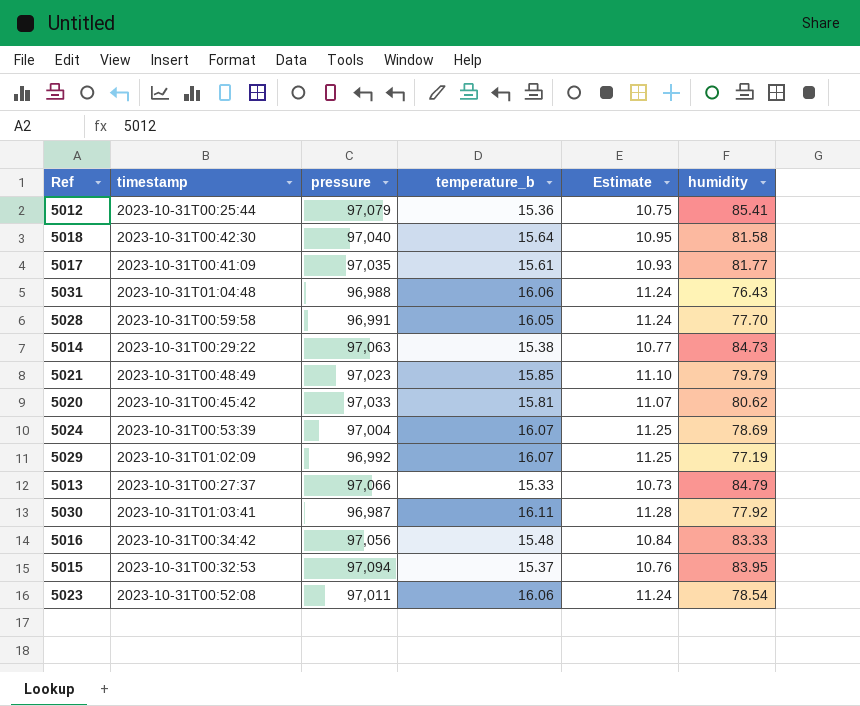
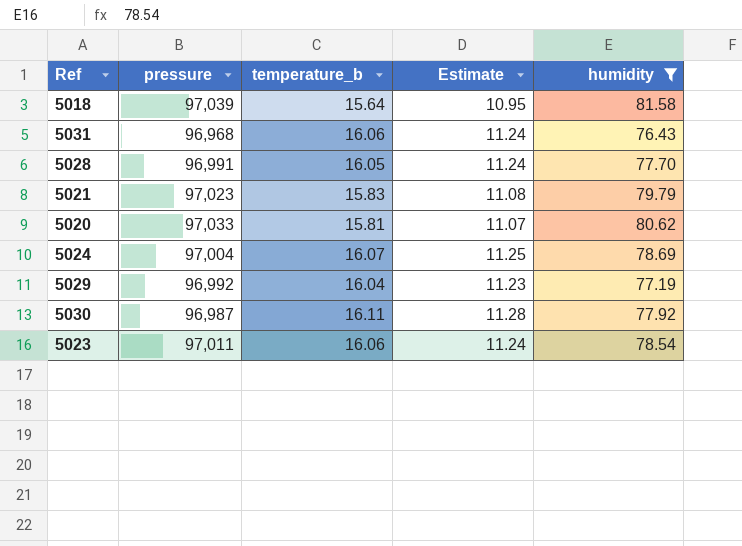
filter: none -> humidity <= 81.58
column timestamp | position: 2 -> none
5018 | pressure: 97,040 -> 97,039
5031 | pressure: 96,988 -> 96,968
5021 | temperature_b: 15.85 -> 15.83
5021 | Estimate: 11.10 -> 11.08
5029 | temperature_b: 16.07 -> 16.04
5029 | Estimate: 11.25 -> 11.23

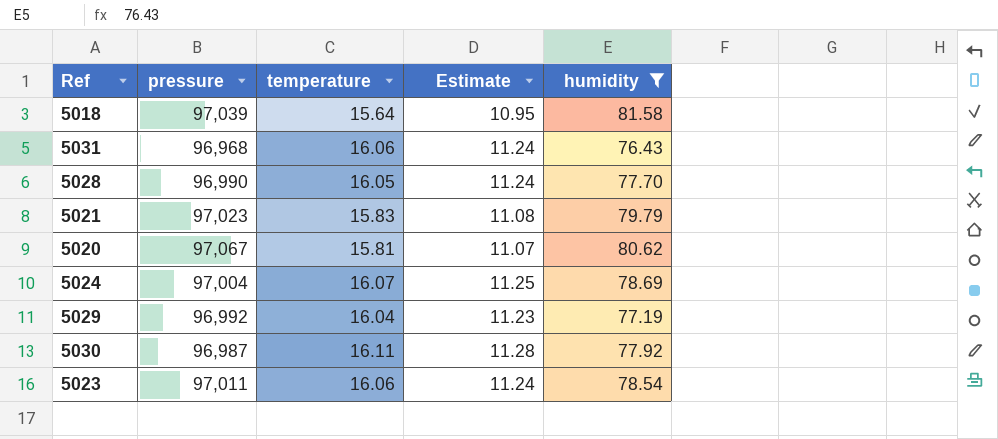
column name: temperature_b -> temperature
5028 | pressure: 96,991 -> 96,990
5020 | pressure: 97,033 -> 97,067

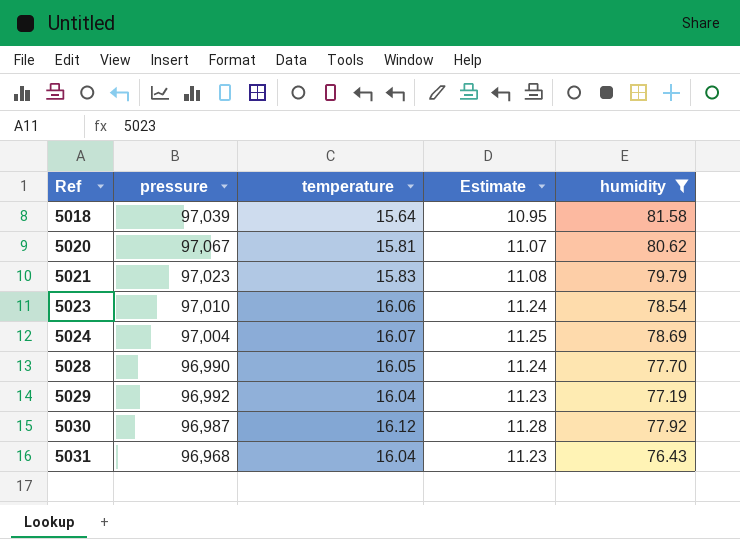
row order: none -> Ref ascending
5023 | pressure: 97,011 -> 97,010
5030 | temperature: 16.11 -> 16.12
5031 | temperature: 16.06 -> 16.04
5031 | Estimate: 11.24 -> 11.23

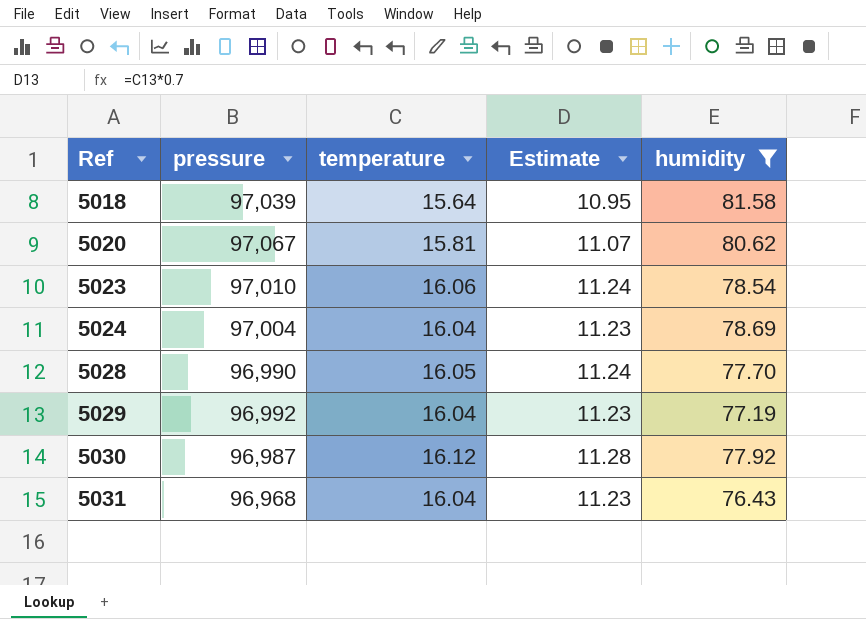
row 5021: 97,023 | 15.83 | 11.08 | 79.79 -> none
5024 | temperature: 16.07 -> 16.04
5024 | Estimate: 11.25 -> 11.23

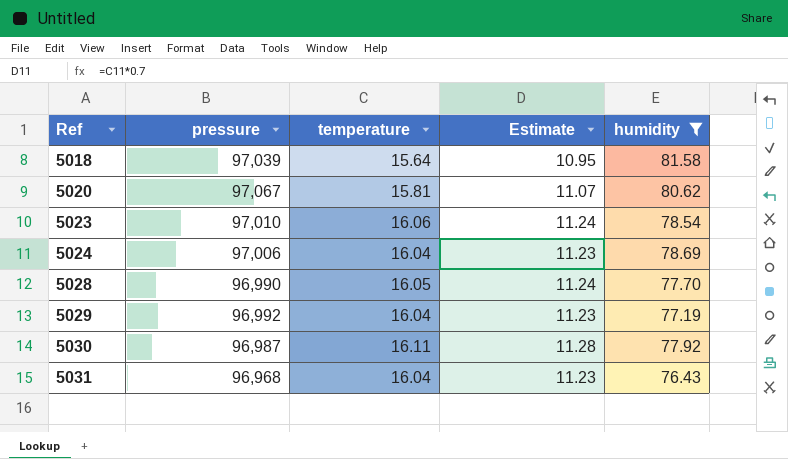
5024 | pressure: 97,004 -> 97,006
5030 | temperature: 16.12 -> 16.11

